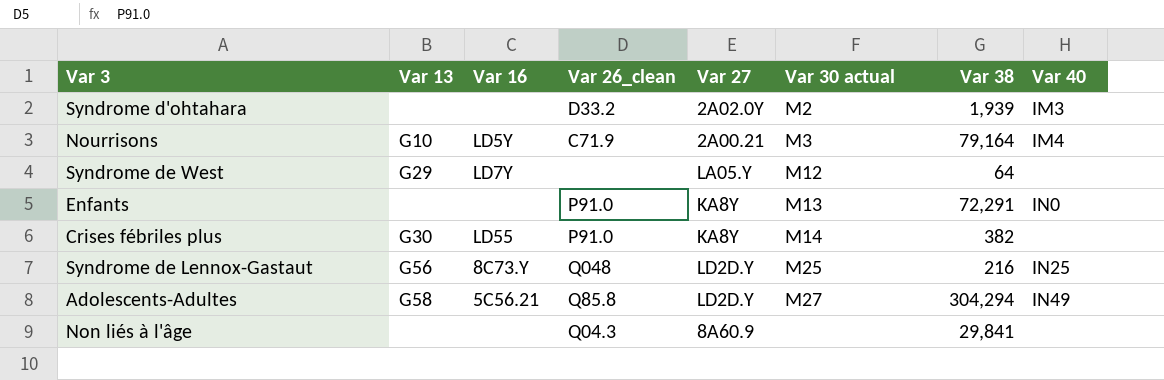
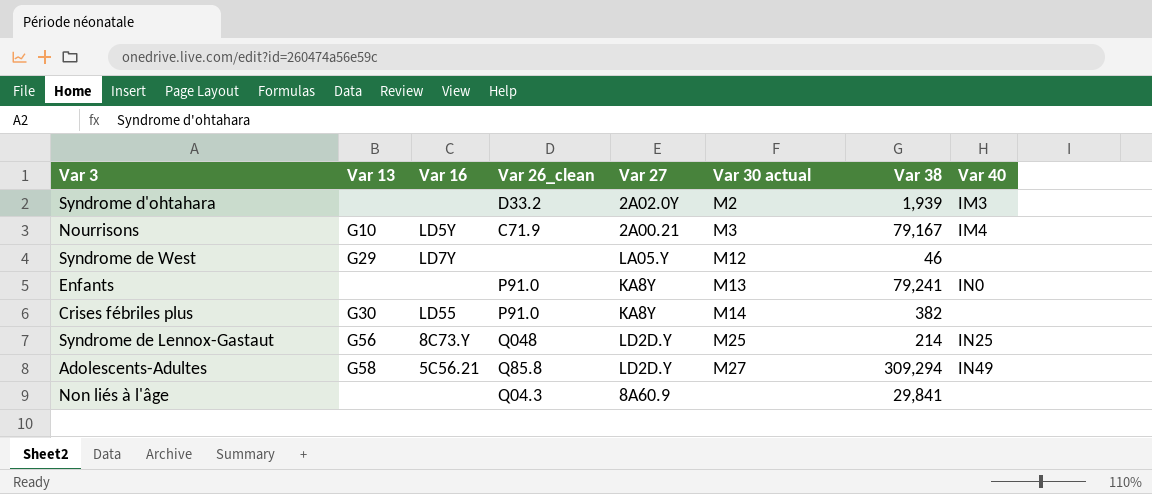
Nourrisons | Var 38: 79,164 -> 79,167
Syndrome de West | Var 38: 64 -> 46
Enfants | Var 38: 72,291 -> 79,241
Syndrome de Lennox-Gastaut | Var 38: 216 -> 214
Adolescents-Adultes | Var 38: 304,294 -> 309,294

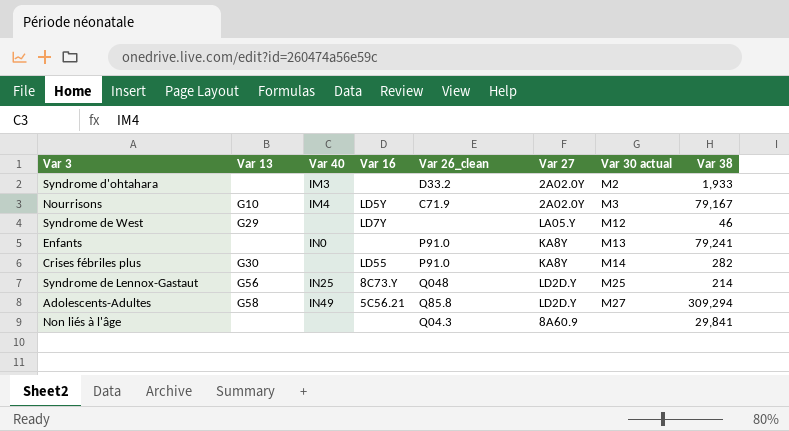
column Var 40 | position: 8 -> 3
Syndrome d'ohtahara | Var 38: 1,939 -> 1,933
Nourrisons | Var 27: 2A00.21 -> 2A02.0Y
Crises fébriles plus | Var 38: 382 -> 282

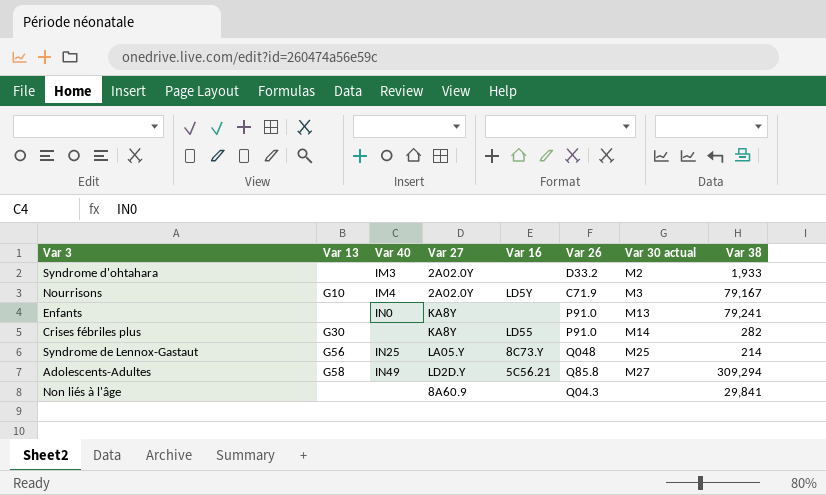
column Var 27 | position: 6 -> 4
column name: Var 26_clean -> Var 26
row Syndrome de West: G29 | none | LD7Y | none | LA05.Y | M12 | 46 -> none
Syndrome de Lennox-Gastaut | Var 27: LD2D.Y -> LA05.Y

